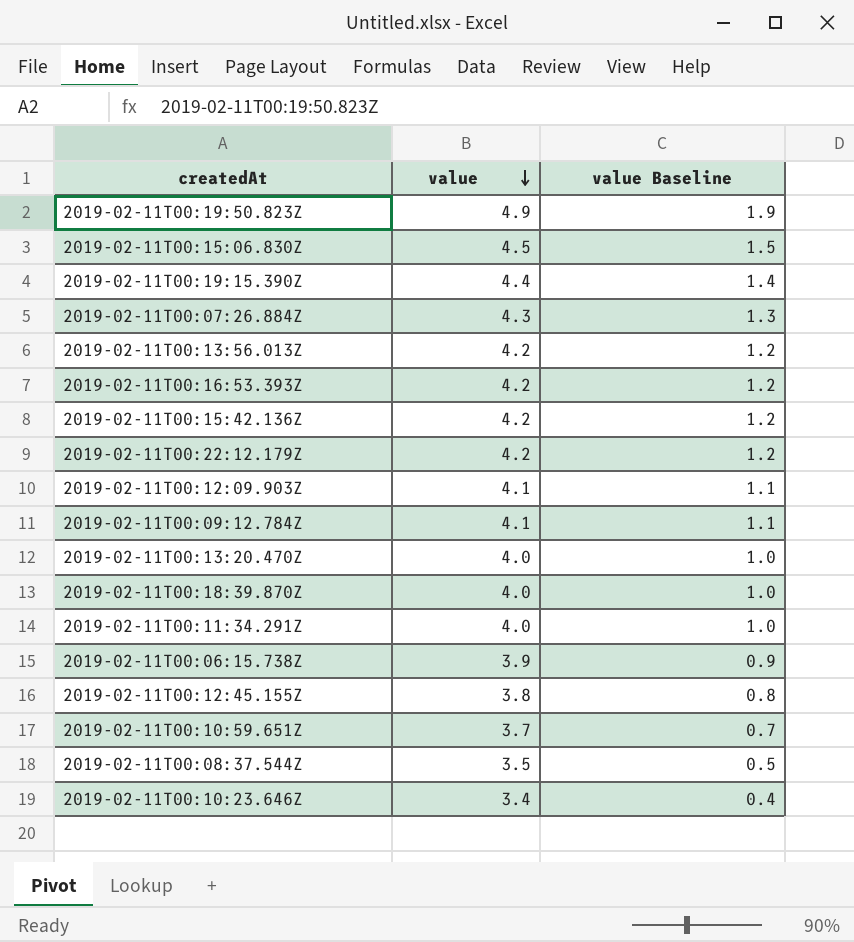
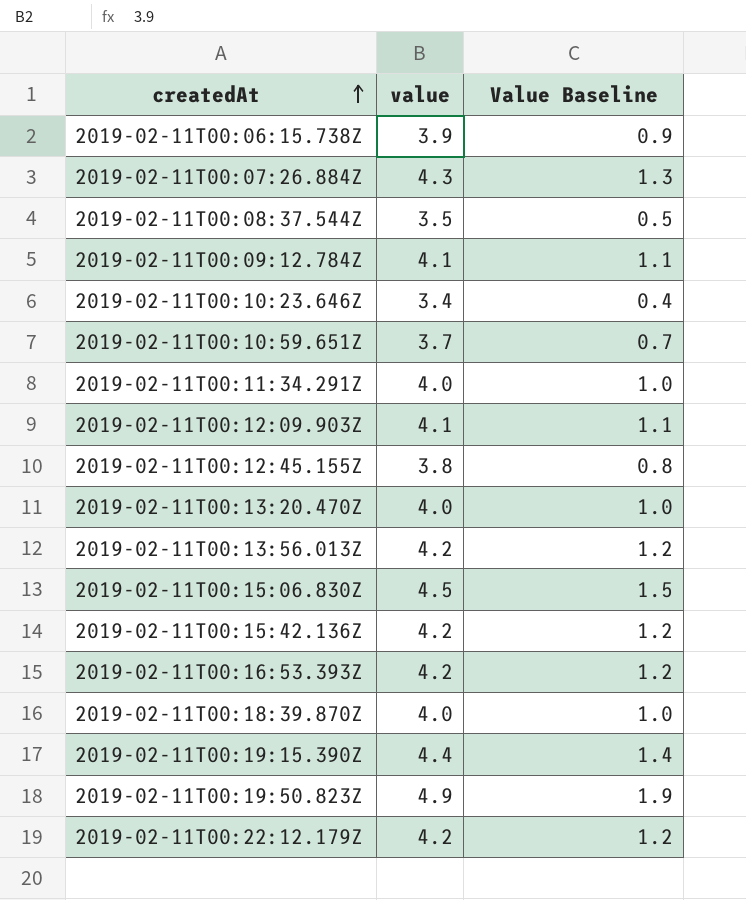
row order: value descending -> createdAt ascending
column name: value Baseline -> Value Baseline

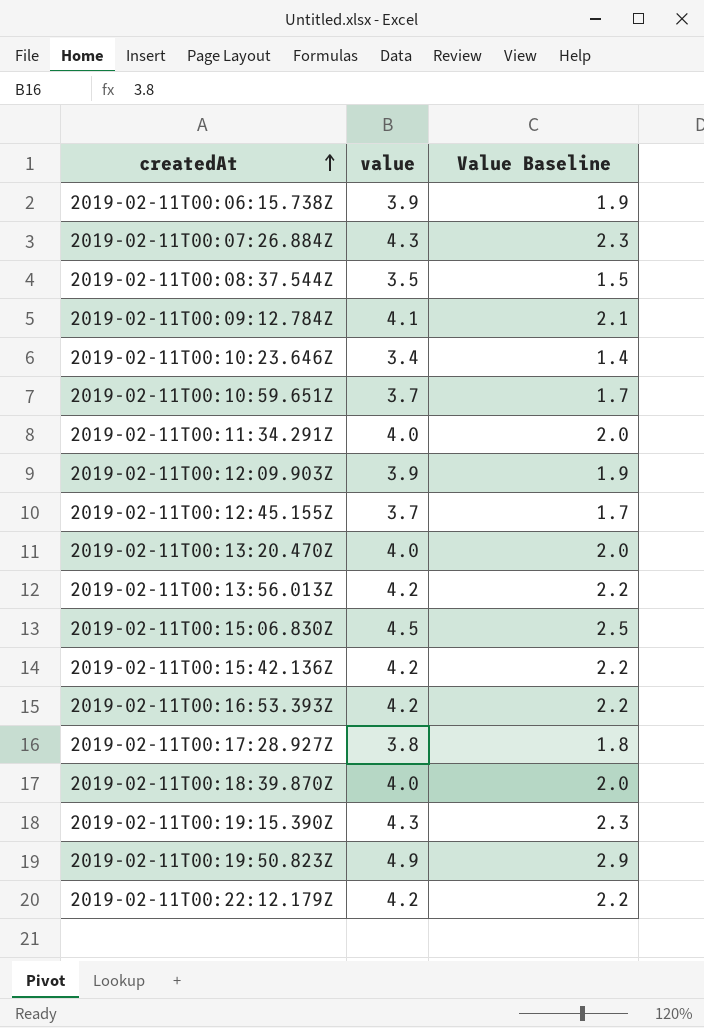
column Value Baseline | formula: [value] - 3 -> [value] - 2
2019-02-11T00:12:09.903Z | value: 4.1 -> 3.9
2019-02-11T00:12:45.155Z | value: 3.8 -> 3.7
row 2019-02-11T00:17:28.927Z: none -> 3.8 | 1.8
2019-02-11T00:19:15.390Z | value: 4.4 -> 4.3

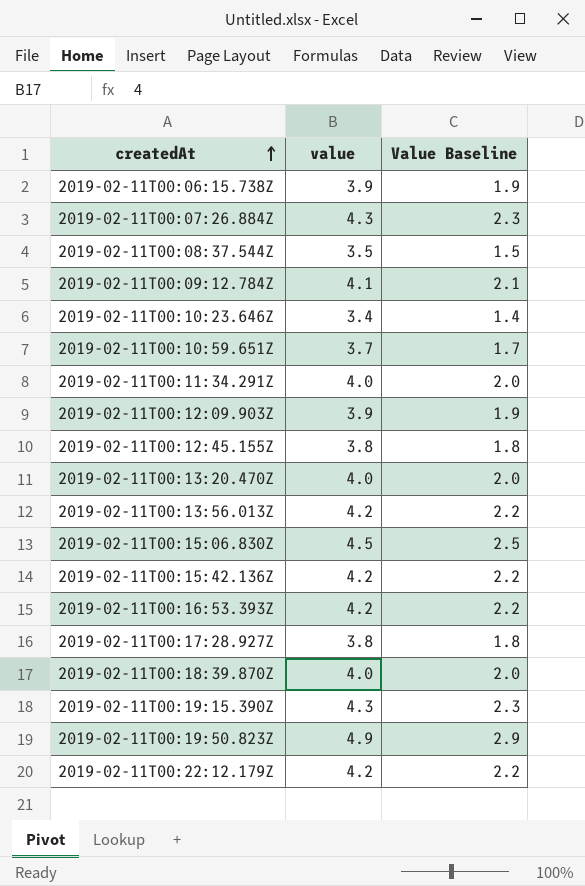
2019-02-11T00:12:45.155Z | value: 3.7 -> 3.8
2019-02-11T00:12:45.155Z | Value Baseline: 1.7 -> 1.8

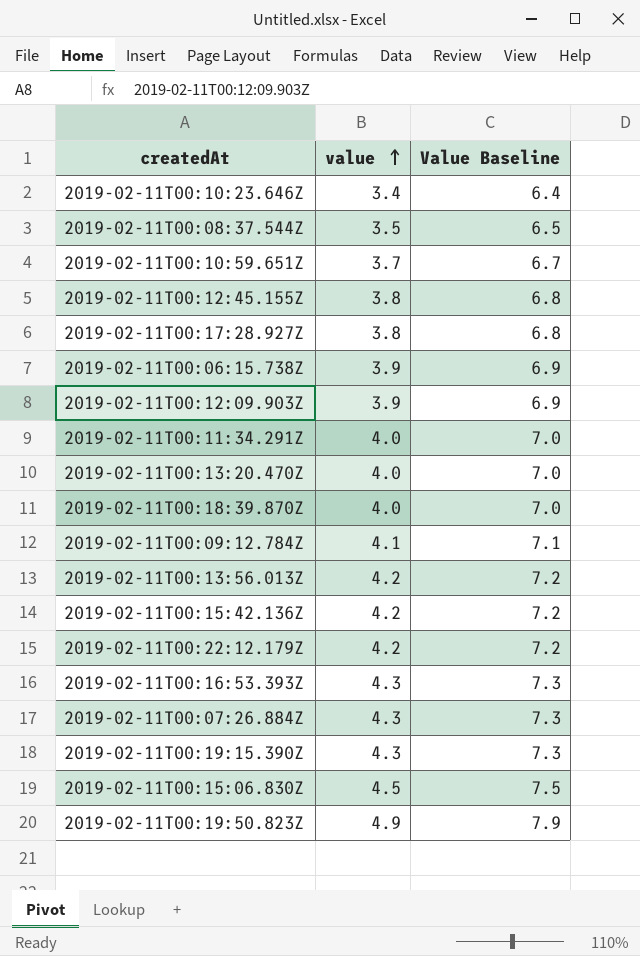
row order: createdAt ascending -> value ascending
column Value Baseline | formula: [value] - 2 -> [value] + 3
2019-02-11T00:16:53.393Z | value: 4.2 -> 4.3

